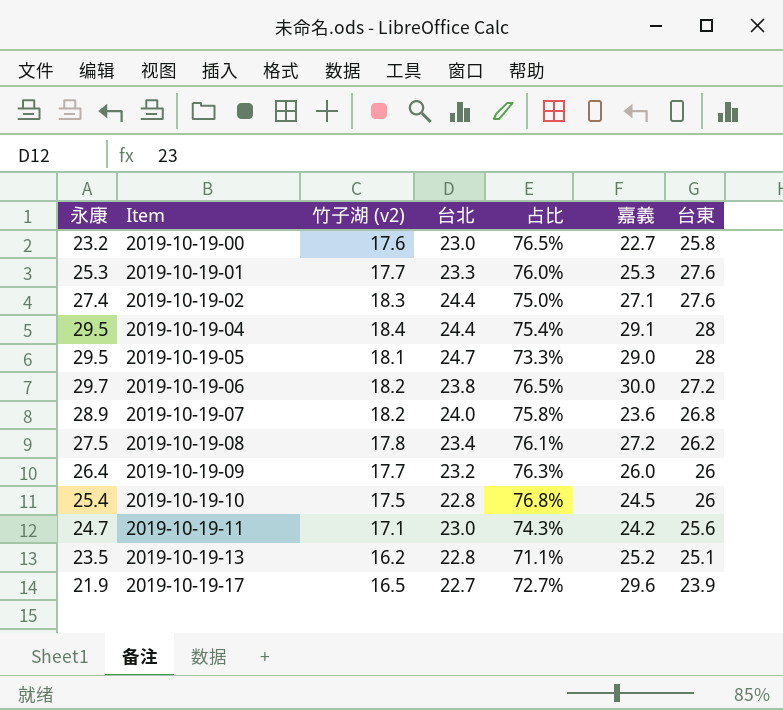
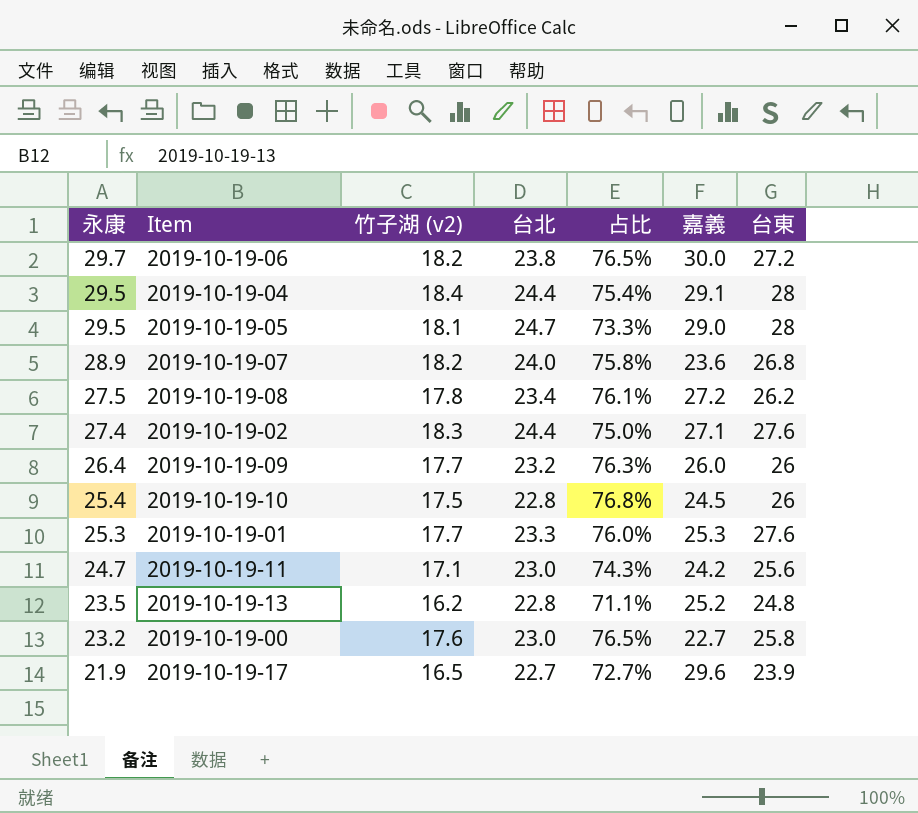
row order: Item ascending -> 永康 descending
2019-10-19-13 | 台東: 25.1 -> 24.8

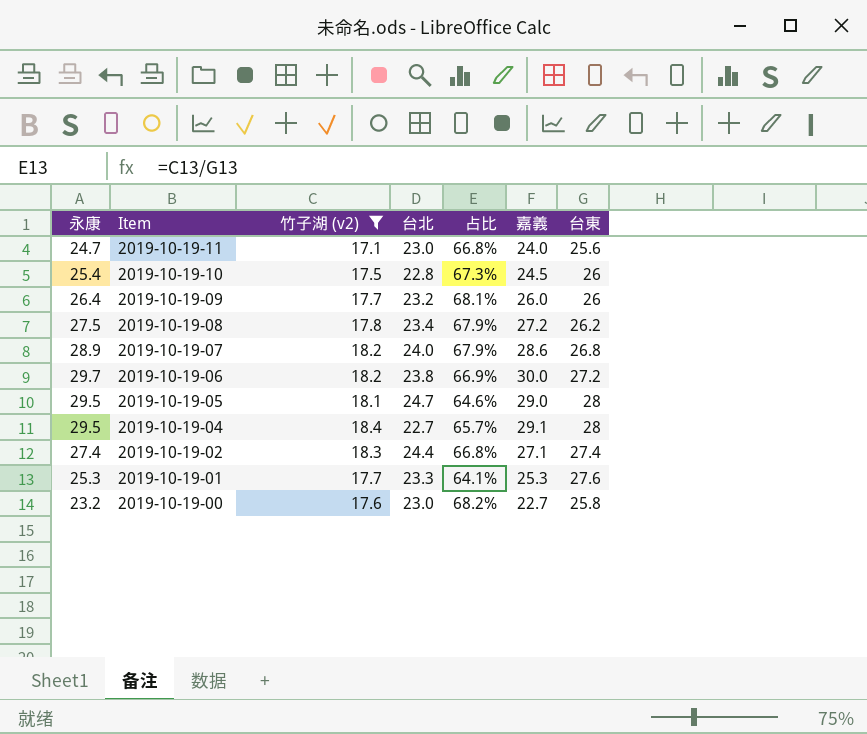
filter: none -> 竹子湖 (v2) >= 17.1
row order: 永康 descending -> Item descending
column 占比 | formula: [竹子湖 (v2)] / [台北] -> [竹子湖 (v2)] / [台東]
2019-10-19-11 | 嘉義: 24.2 -> 24.0
2019-10-19-07 | 嘉義: 23.6 -> 28.6
2019-10-19-04 | 台北: 24.4 -> 22.7
2019-10-19-02 | 台東: 27.6 -> 27.4

